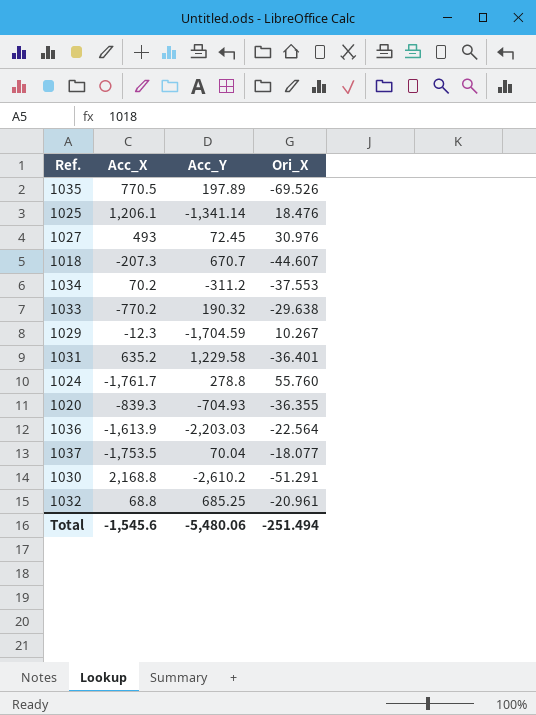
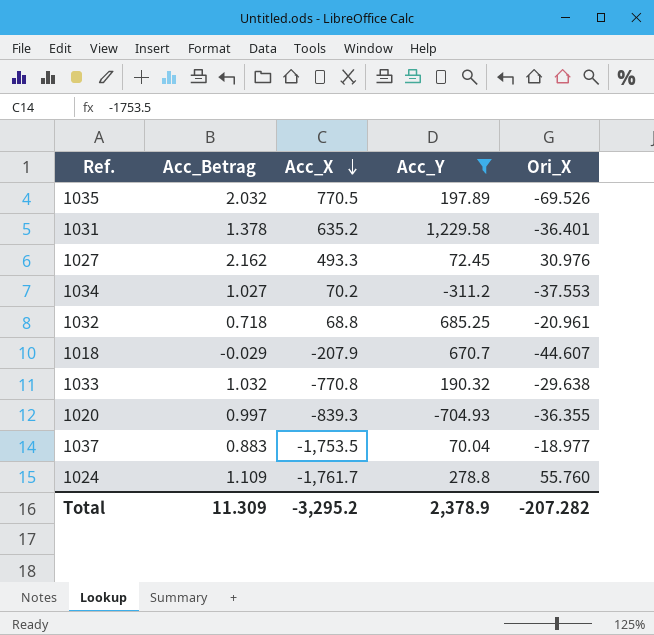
filter: none -> Acc_Y >= -704.93
row order: none -> Acc_X descending
column Acc_Betrag | position: none -> 2
1027 | Acc_X: 493 -> 493.3
1018 | Acc_X: -207.3 -> -207.9
1033 | Acc_X: -770.2 -> -770.8
1037 | Ori_X: -18.077 -> -18.977
Total | Acc_X: -1,545.6 -> -3,295.2
Total | Acc_Y: -5,480.06 -> 2,378.9
Total | Ori_X: -251.494 -> -207.282

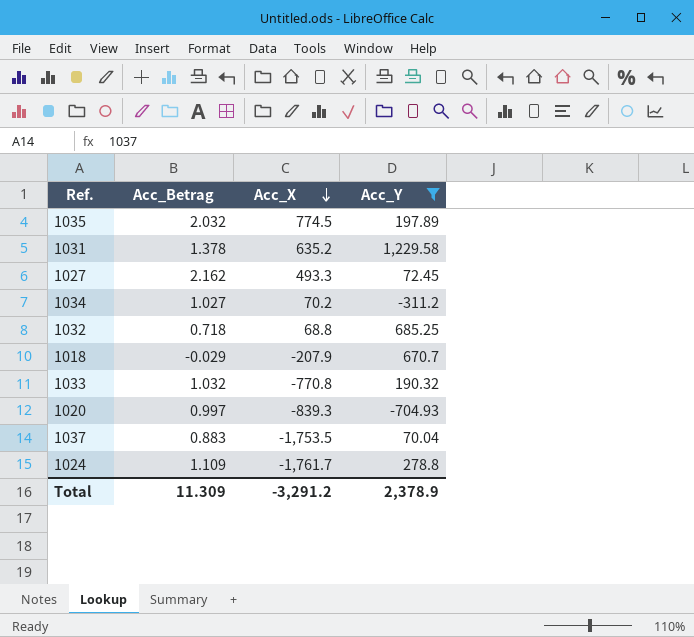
column Ori_X | position: 5 -> none
1035 | Acc_X: 770.5 -> 774.5
Total | Acc_X: -3,295.2 -> -3,291.2

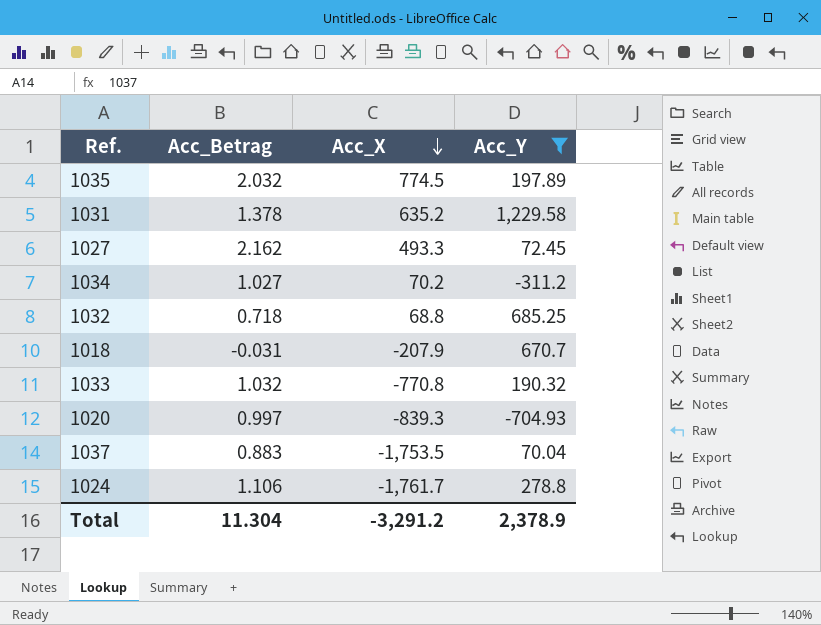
1018 | Acc_Betrag: -0.029 -> -0.031
1024 | Acc_Betrag: 1.109 -> 1.106
Total | Acc_Betrag: 11.309 -> 11.304

